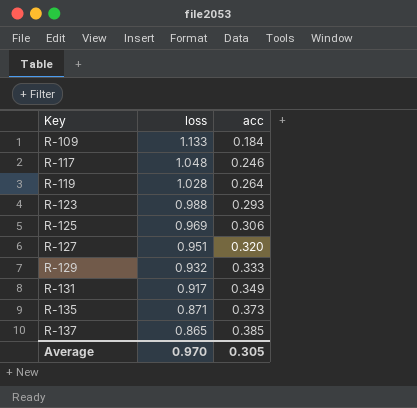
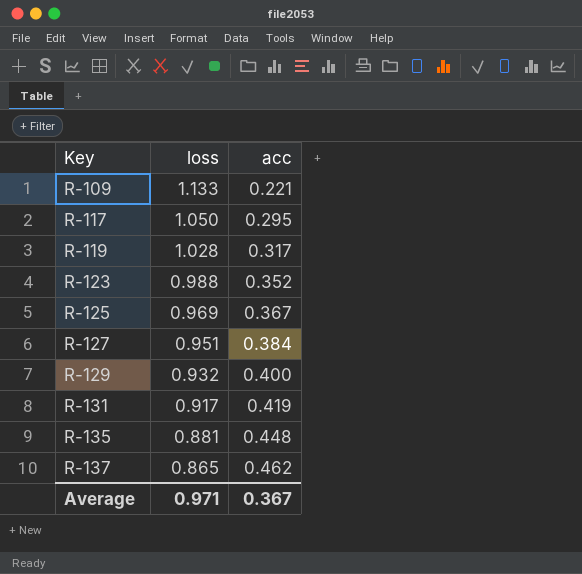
R-109 | acc: 0.184 -> 0.221
R-117 | loss: 1.048 -> 1.050
R-117 | acc: 0.246 -> 0.295
R-119 | acc: 0.264 -> 0.317
R-123 | acc: 0.293 -> 0.352
R-125 | acc: 0.306 -> 0.367
R-127 | acc: 0.320 -> 0.384
R-129 | acc: 0.333 -> 0.400
R-131 | acc: 0.349 -> 0.419
R-135 | loss: 0.871 -> 0.881
R-135 | acc: 0.373 -> 0.448
R-137 | acc: 0.385 -> 0.462
Average | loss: 0.970 -> 0.971
Average | acc: 0.305 -> 0.367

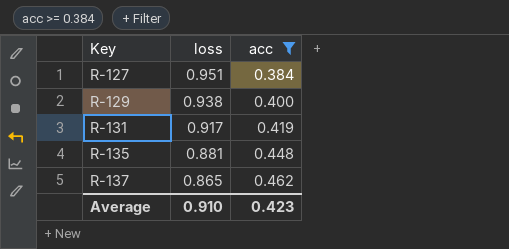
filter: none -> acc >= 0.384
R-129 | loss: 0.932 -> 0.938
Average | loss: 0.971 -> 0.910
Average | acc: 0.367 -> 0.423

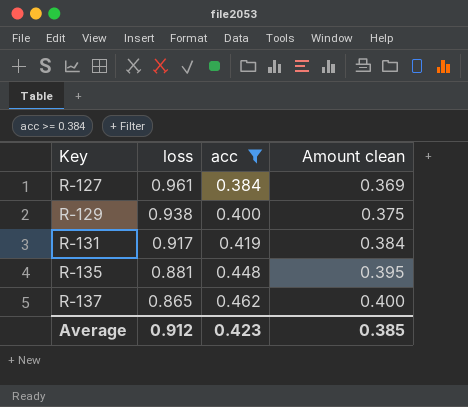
column Amount clean | formula: none -> [loss] * [acc]
R-127 | loss: 0.951 -> 0.961
Average | loss: 0.910 -> 0.912

